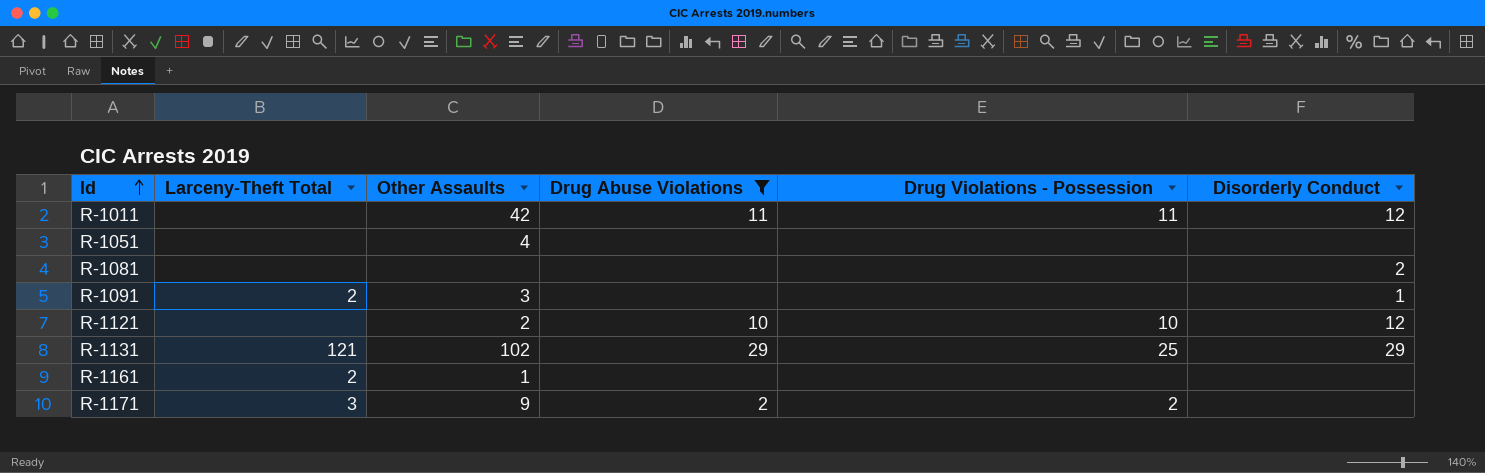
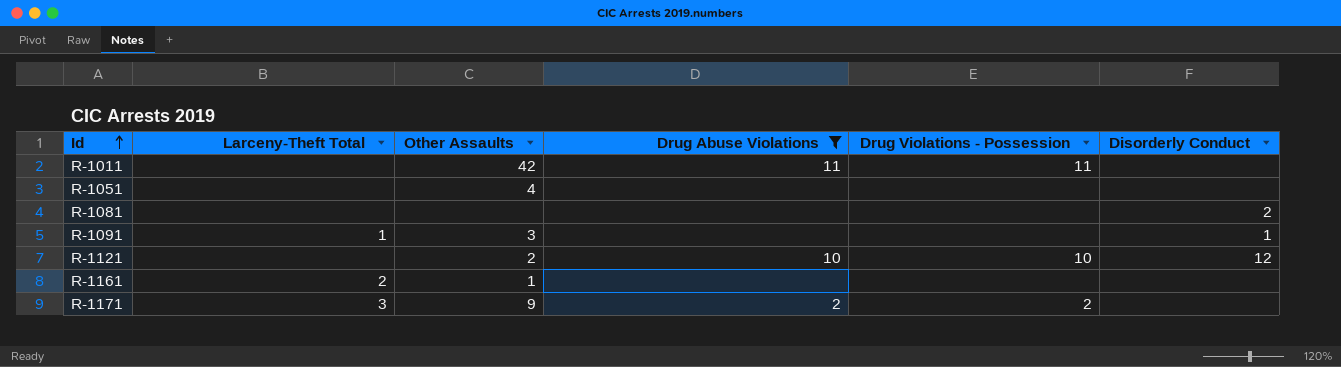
row R-1131: 121 | 102 | 29 | 25 | 29 -> none
R-1011 | Disorderly Conduct: 12 -> none
R-1091 | Larceny-Theft Total: 2 -> 1

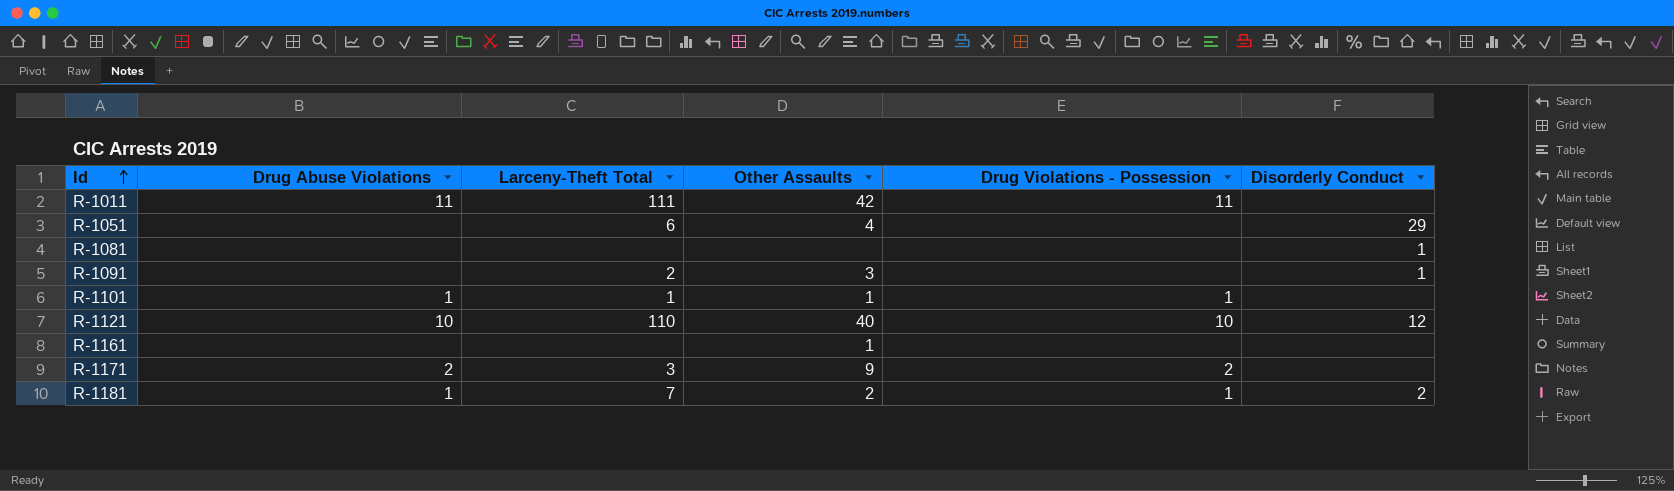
filter: Drug Abuse Violations != 1 -> none
column Drug Abuse Violations | position: 4 -> 2
R-1011 | Larceny-Theft Total: none -> 111
R-1051 | Larceny-Theft Total: none -> 6
R-1051 | Disorderly Conduct: none -> 29
R-1081 | Disorderly Conduct: 2 -> 1
R-1091 | Larceny-Theft Total: 1 -> 2
R-1121 | Larceny-Theft Total: none -> 110
R-1121 | Other Assaults: 2 -> 40
R-1161 | Larceny-Theft Total: 2 -> none

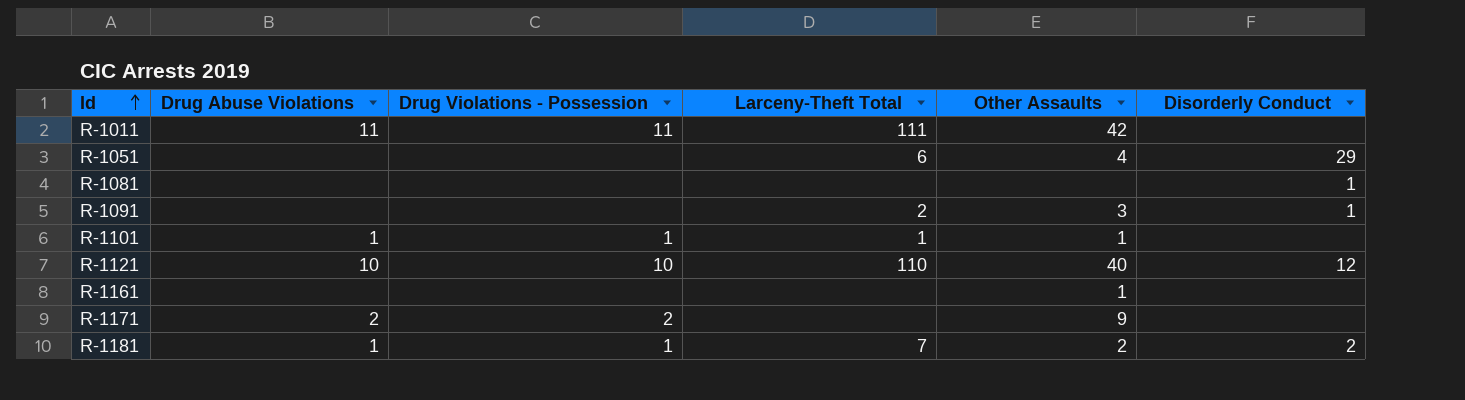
column Drug Violations - Possession | position: 5 -> 3
R-1171 | Larceny-Theft Total: 3 -> none

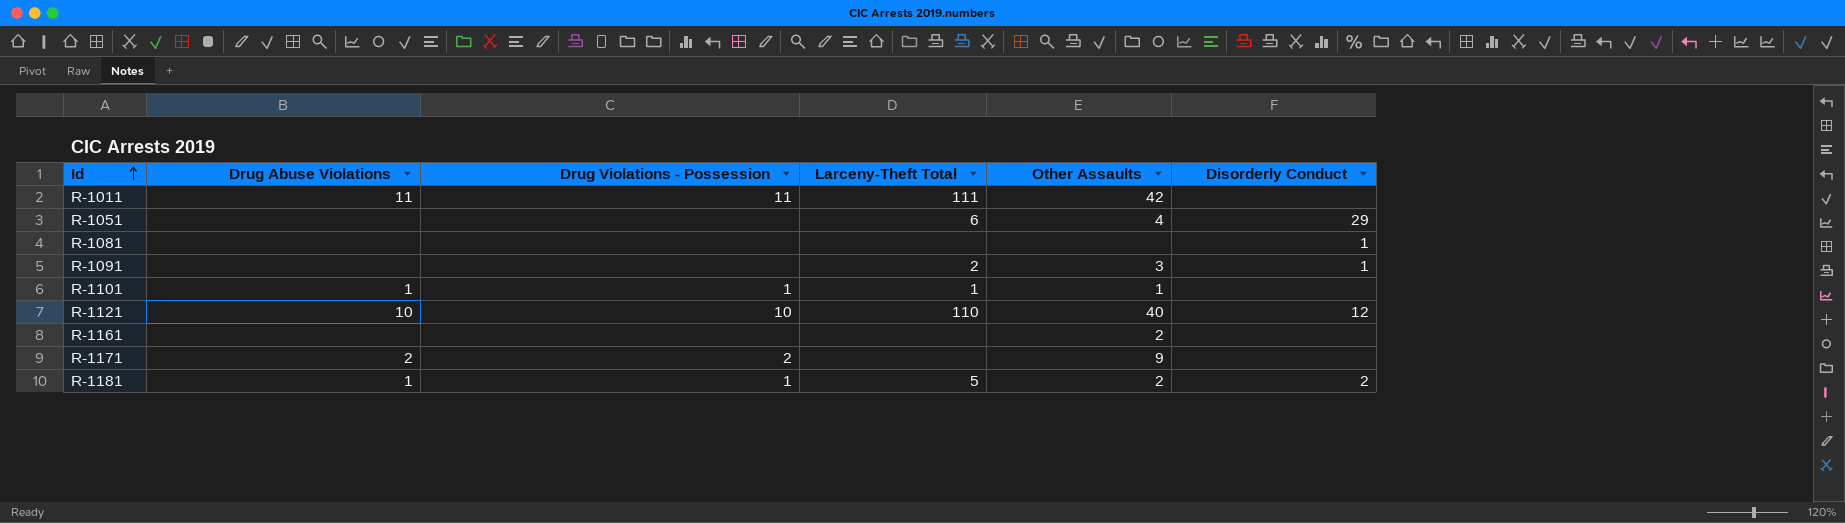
R-1161 | Other Assaults: 1 -> 2
R-1181 | Larceny-Theft Total: 7 -> 5

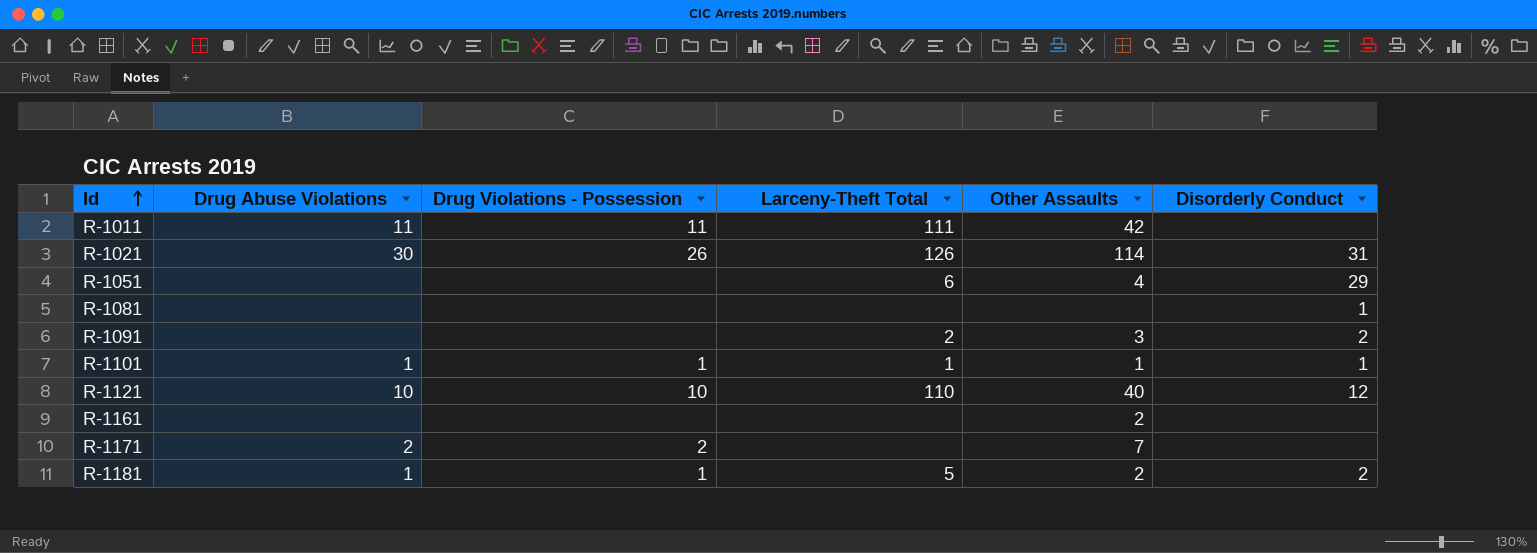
row R-1021: none -> 30 | 26 | 126 | 114 | 31
R-1091 | Disorderly Conduct: 1 -> 2
R-1101 | Disorderly Conduct: none -> 1
R-1171 | Other Assaults: 9 -> 7

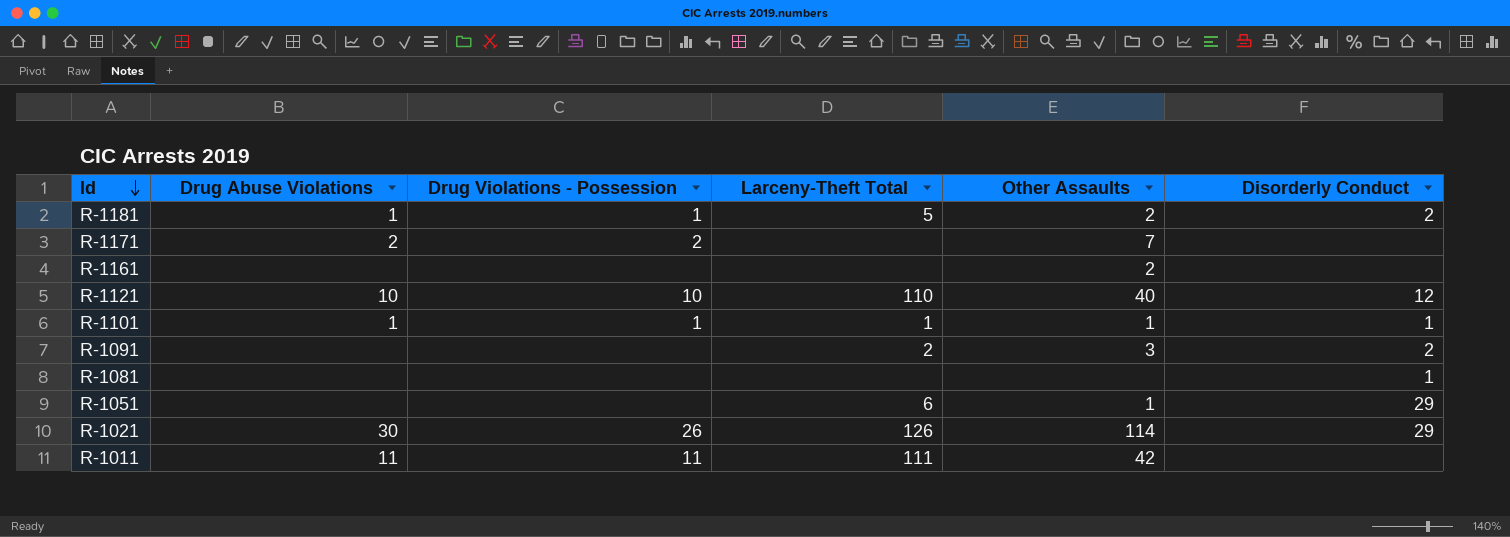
row order: Id ascending -> Id descending
R-1051 | Other Assaults: 4 -> 1
R-1021 | Disorderly Conduct: 31 -> 29

